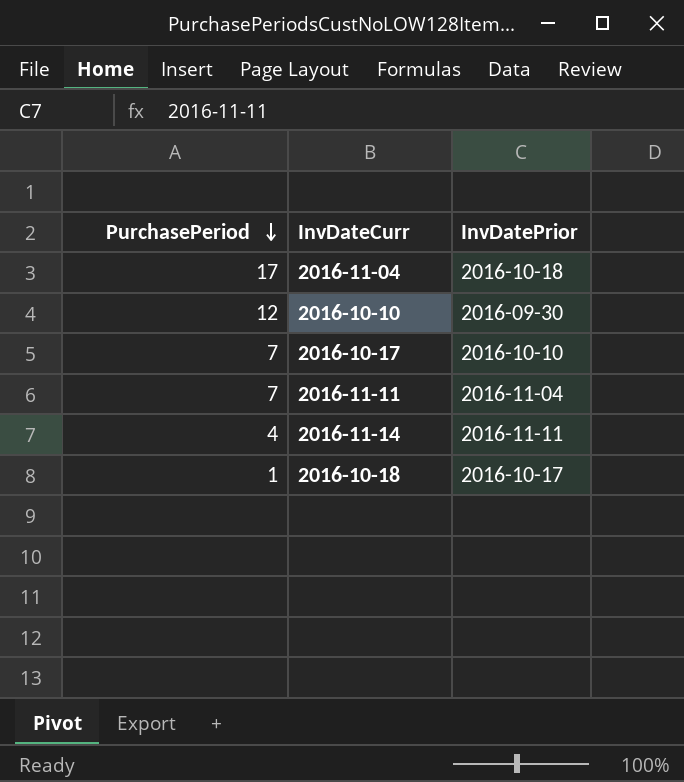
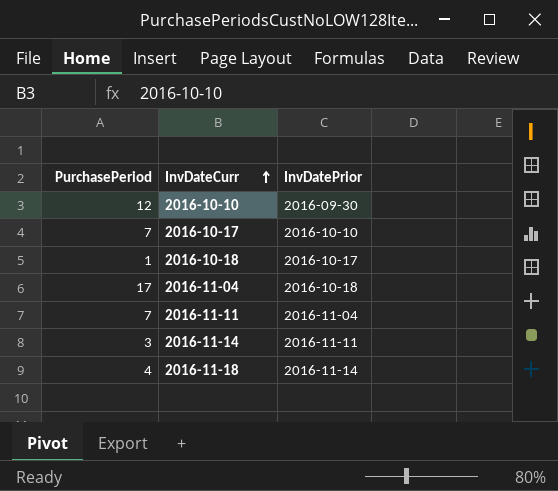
row order: PurchasePeriod descending -> InvDateCurr ascending
2016-11-14 | PurchasePeriod: 4 -> 3
row 2016-11-18: none -> 4 | 2016-11-14

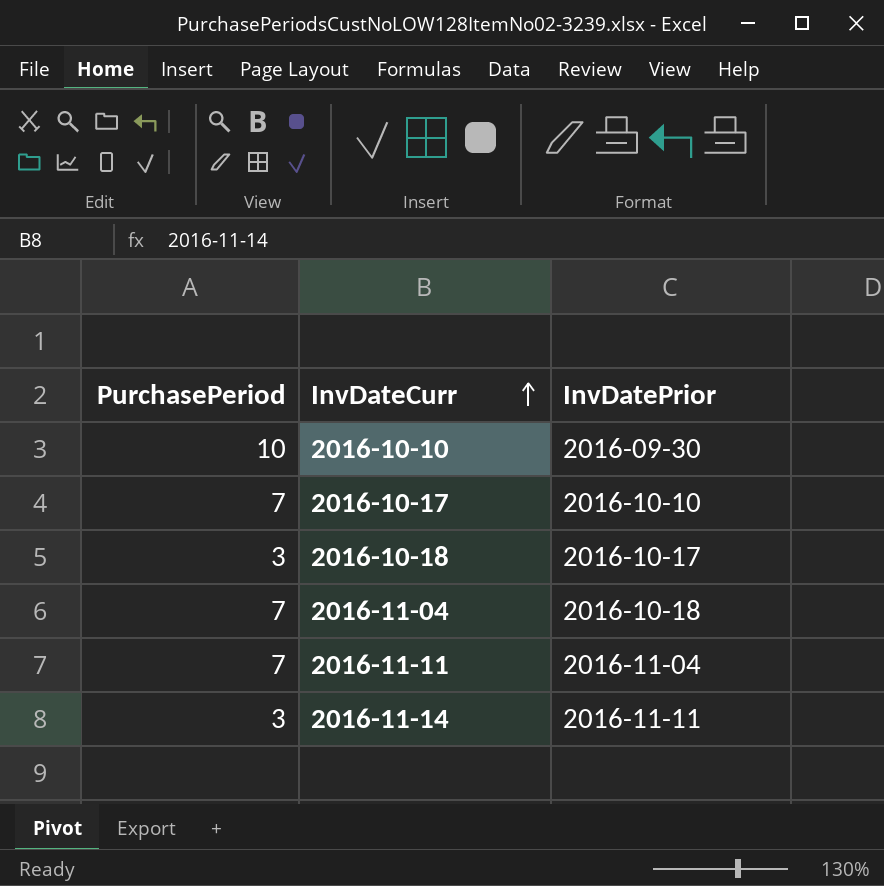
row 2016-11-18: 4 | 2016-11-14 -> none
2016-10-10 | PurchasePeriod: 12 -> 10
2016-10-18 | PurchasePeriod: 1 -> 3
2016-11-04 | PurchasePeriod: 17 -> 7

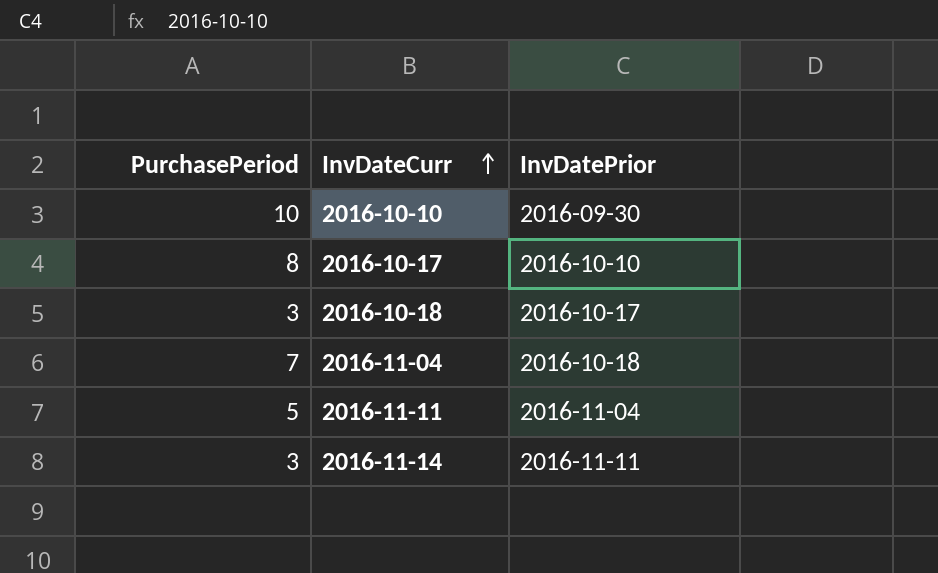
2016-10-17 | PurchasePeriod: 7 -> 8
2016-11-11 | PurchasePeriod: 7 -> 5

